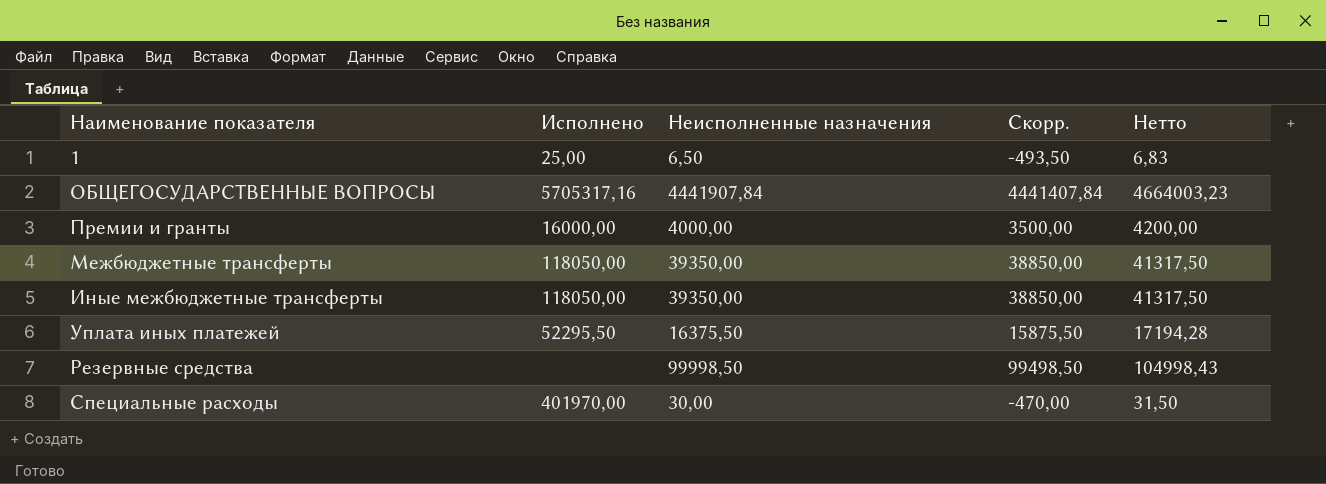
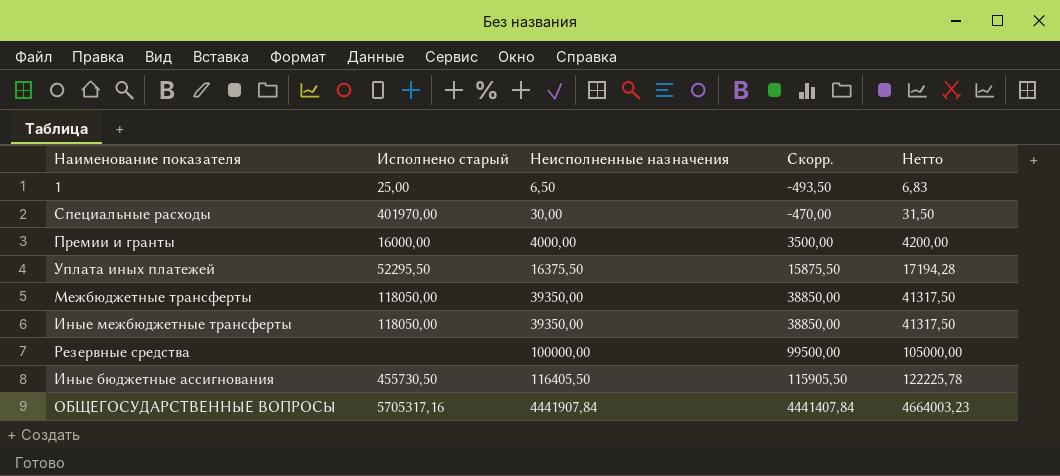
row order: none -> Неисполненные назначения ascending
column name: Исполнено -> Исполнено старый
Резервные средства | Неисполненные назначения: 99998,50 -> 100000,00
Резервные средства | Скорр.: 99498,50 -> 99500,00
Резервные средства | Нетто: 104998,43 -> 105000,00
row Иные бюджетные ассигнования: none -> 455730,50 | 116405,50 | 115905,50 | 122225,78

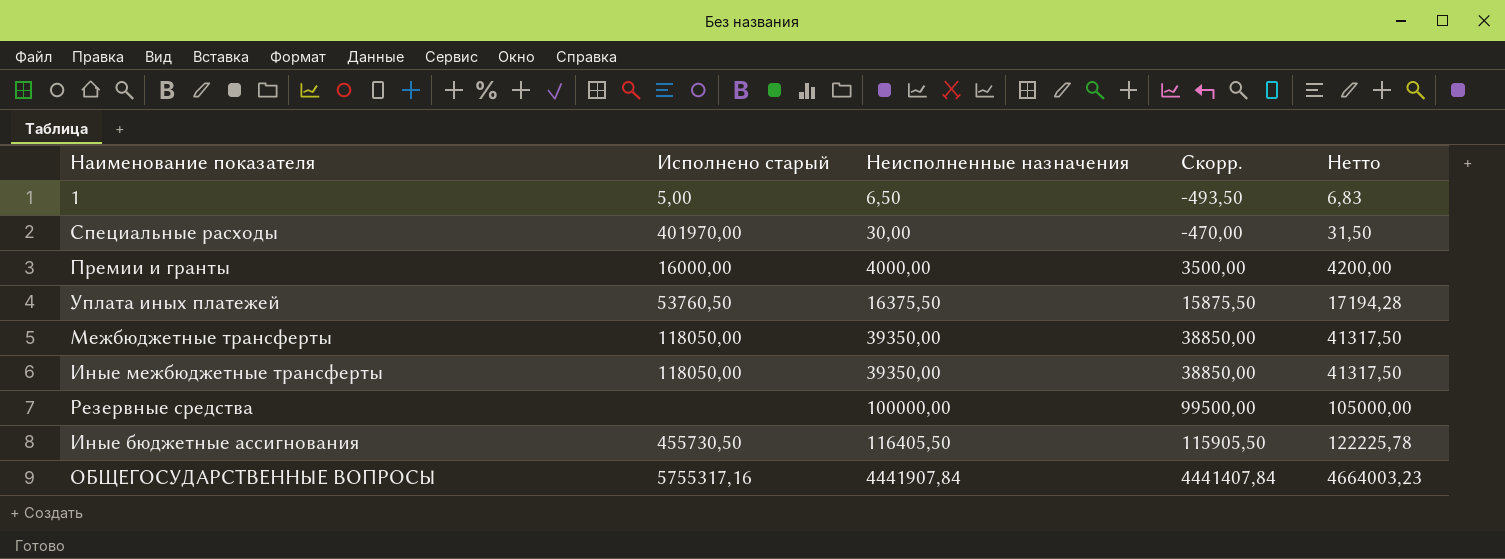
1 | Исполнено старый: 25,00 -> 5,00
Уплата иных платежей | Исполнено старый: 52295,50 -> 53760,50
ОБЩЕГОСУДАРСТВЕННЫЕ ВОПРОСЫ | Исполнено старый: 5705317,16 -> 5755317,16

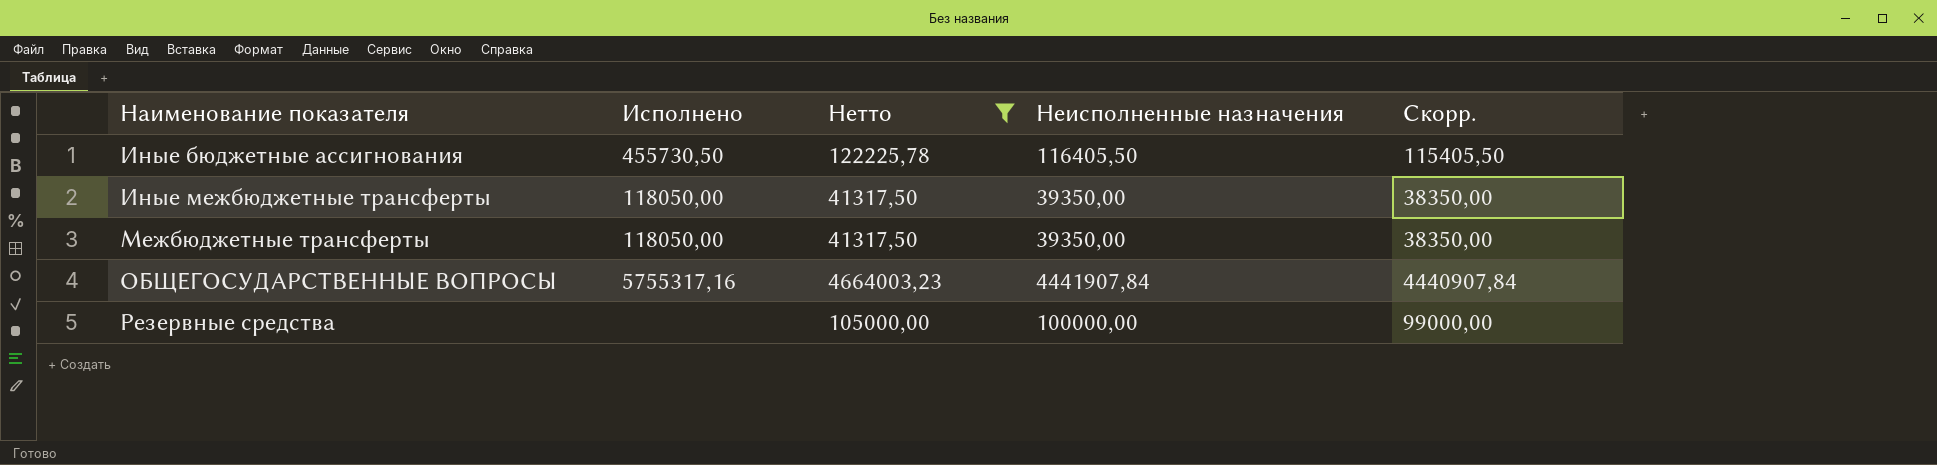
filter: none -> Нетто >= 41317,50
row order: Неисполненные назначения ascending -> Наименование показателя ascending
column name: Исполнено старый -> Исполнено
column Нетто | position: 5 -> 3
column Скорр. | formula: [Неисполненные назначения] - 500 -> [Неисполненные назначения] - 1000

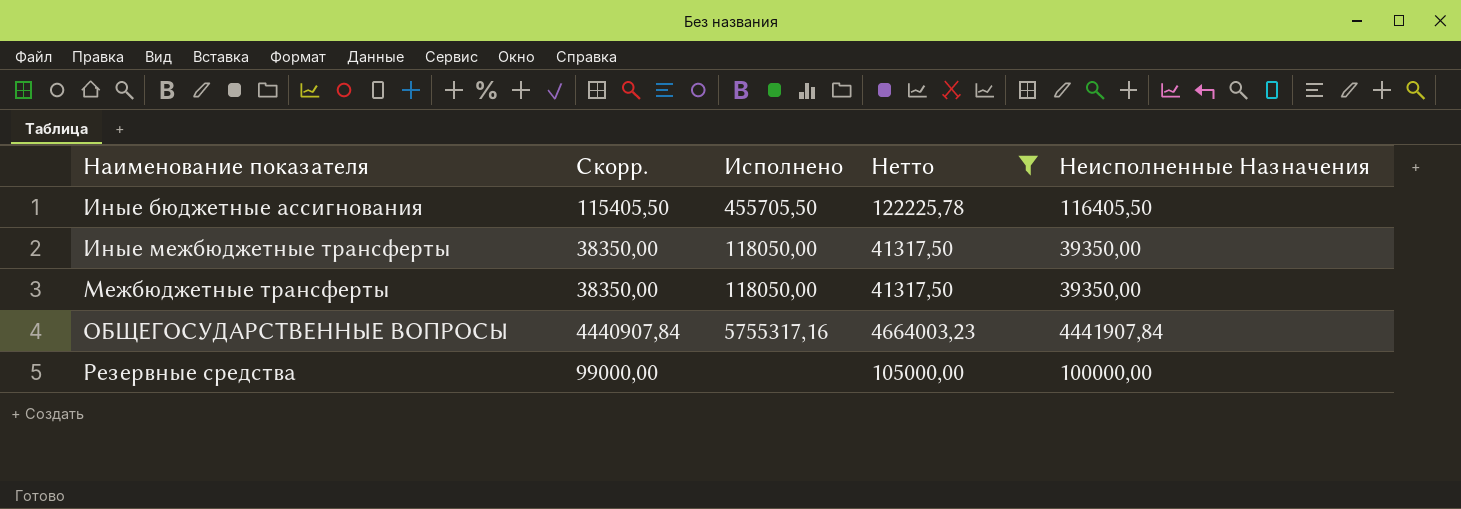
column Скорр. | position: 5 -> 2
column name: Неисполненные назначения -> Неисполненные Назначения
Иные бюджетные ассигнования | Исполнено: 455730,50 -> 455705,50

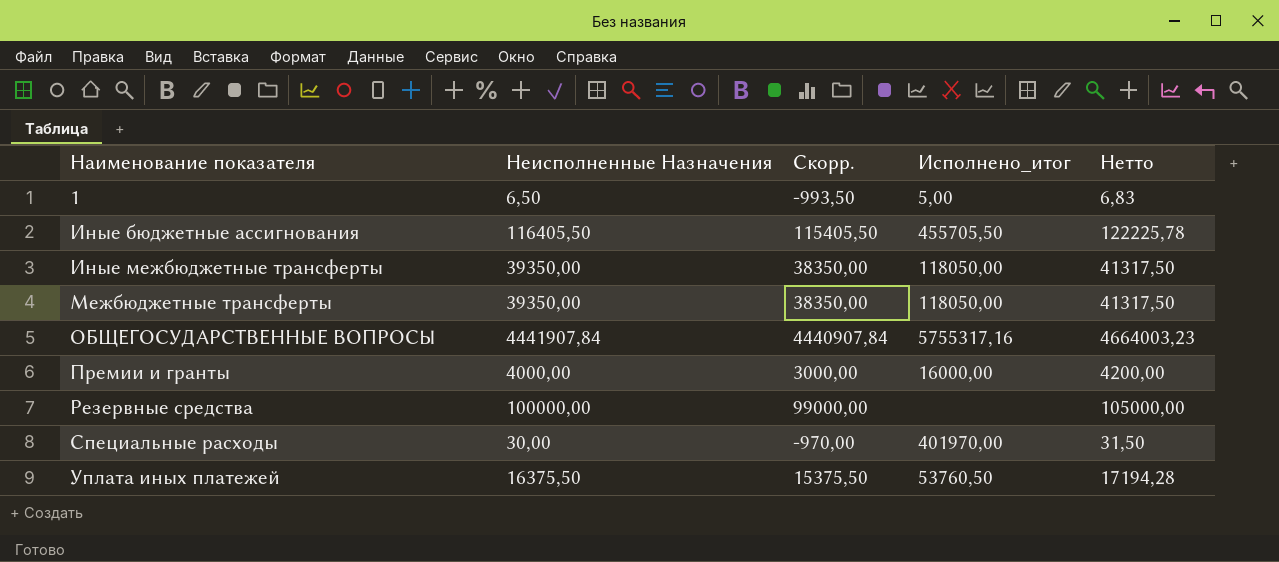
filter: Нетто >= 41317,50 -> none
column Неисполненные Назначения | position: 5 -> 2
column name: Исполнено -> Исполнено_итог

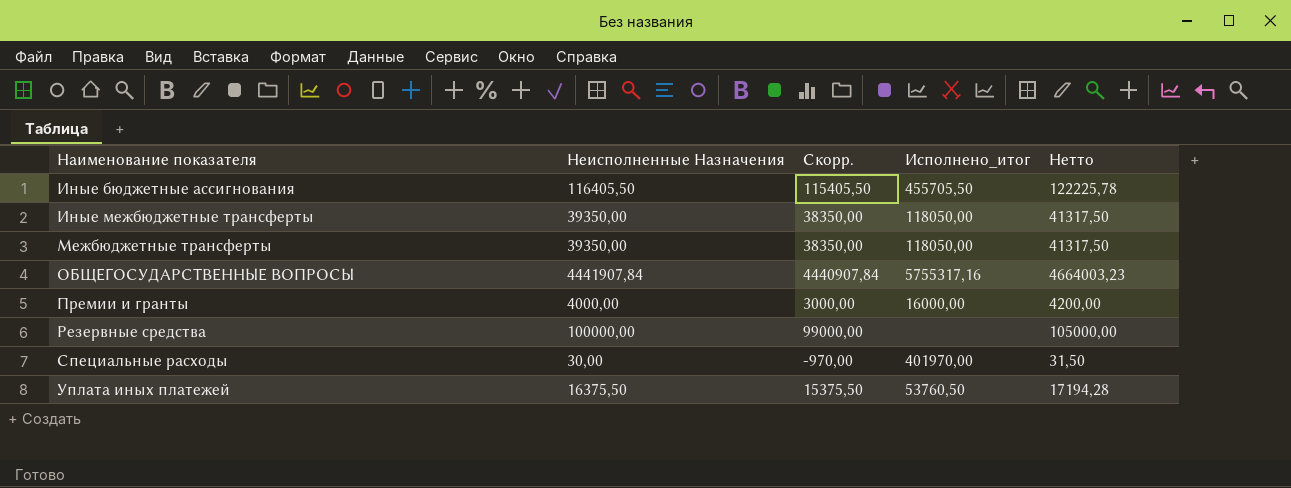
row 1: 6,50 | -993,50 | 5,00 | 6,83 -> none

